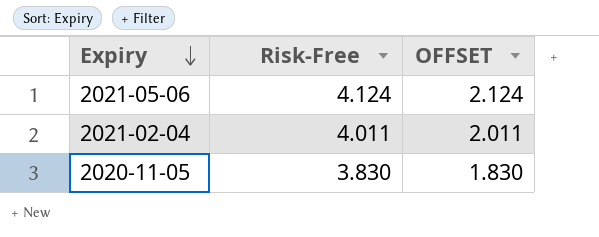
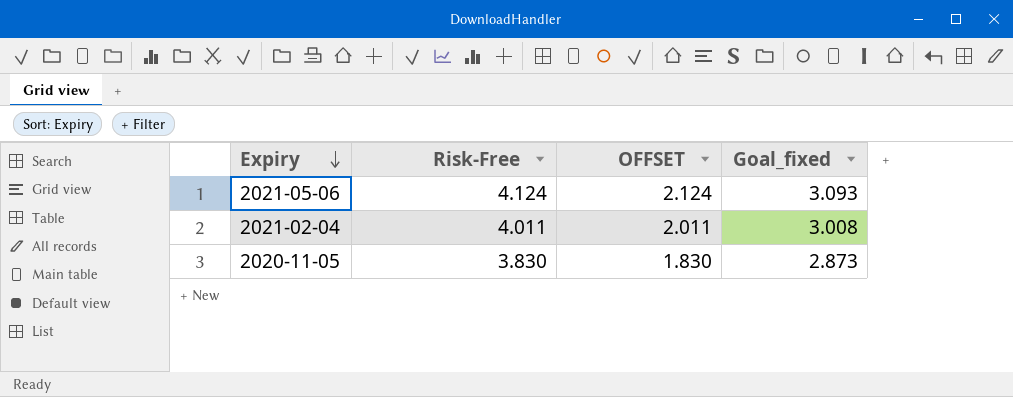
column Goal_fixed | formula: none -> [Risk-Free] * 0.75

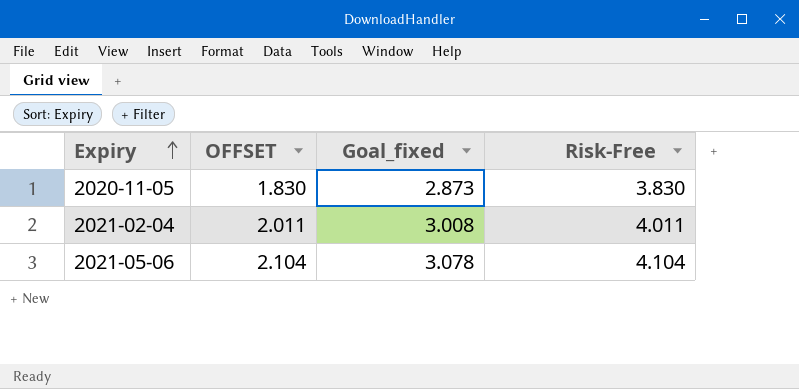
row order: Expiry descending -> Expiry ascending
column Risk-Free | position: 2 -> 4
2021-05-06 | OFFSET: 2.124 -> 2.104
2021-05-06 | Goal_fixed: 3.093 -> 3.078
2021-05-06 | Risk-Free: 4.124 -> 4.104

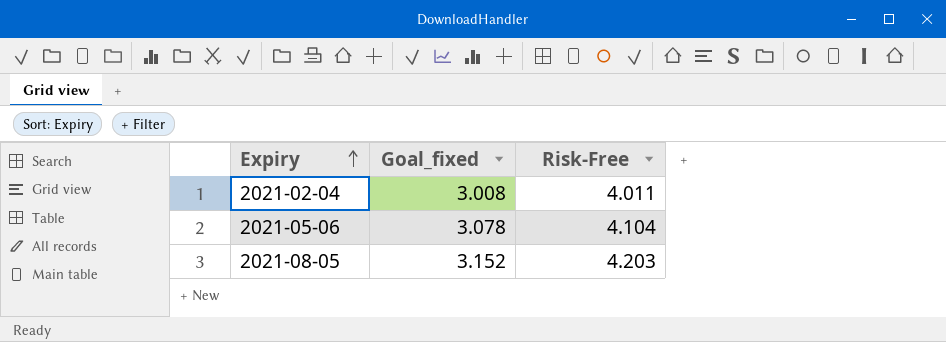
column OFFSET | formula: [Risk-Free] - 2 -> none
row 2020-11-05: 1.830 | 2.873 | 3.830 -> none
row 2021-08-05: none -> 3.152 | 4.203

